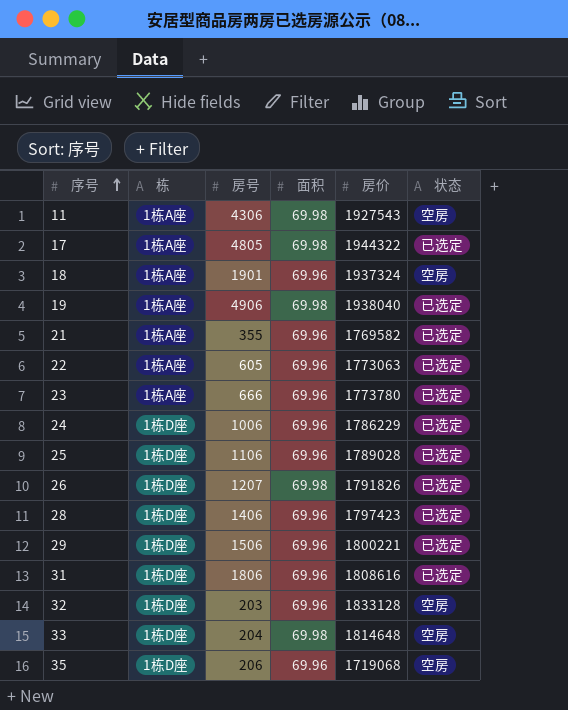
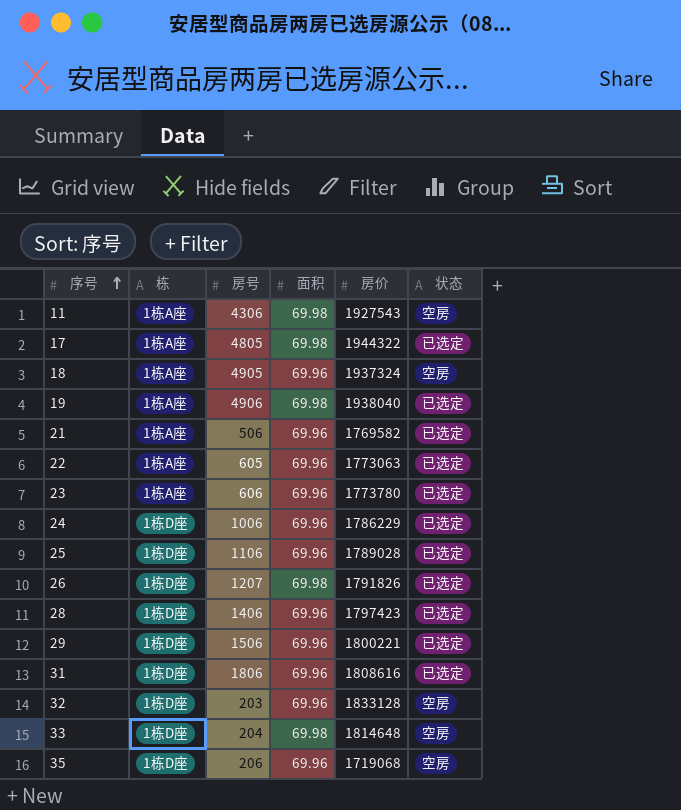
18 | 房号: 1901 -> 4905
21 | 房号: 355 -> 506
23 | 房号: 666 -> 606

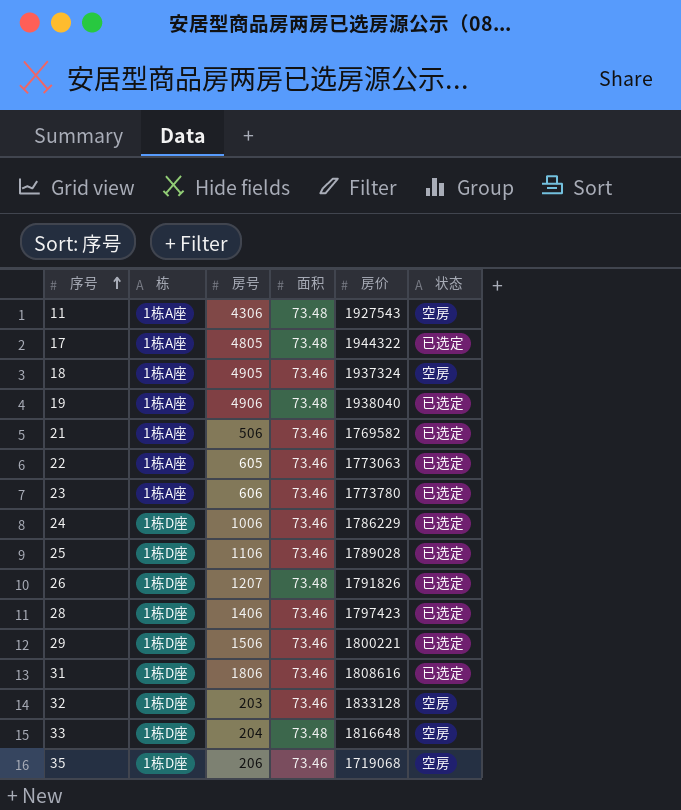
11 | 面积: 69.98 -> 73.48
17 | 面积: 69.98 -> 73.48
18 | 面积: 69.96 -> 73.46
19 | 面积: 69.98 -> 73.48
21 | 面积: 69.96 -> 73.46
22 | 面积: 69.96 -> 73.46
23 | 面积: 69.96 -> 73.46
24 | 面积: 69.96 -> 73.46
25 | 面积: 69.96 -> 73.46
26 | 面积: 69.98 -> 73.48
28 | 面积: 69.96 -> 73.46
29 | 面积: 69.96 -> 73.46
31 | 面积: 69.96 -> 73.46
32 | 面积: 69.96 -> 73.46
33 | 面积: 69.98 -> 73.48
33 | 房价: 1814648 -> 1816648
35 | 面积: 69.96 -> 73.46

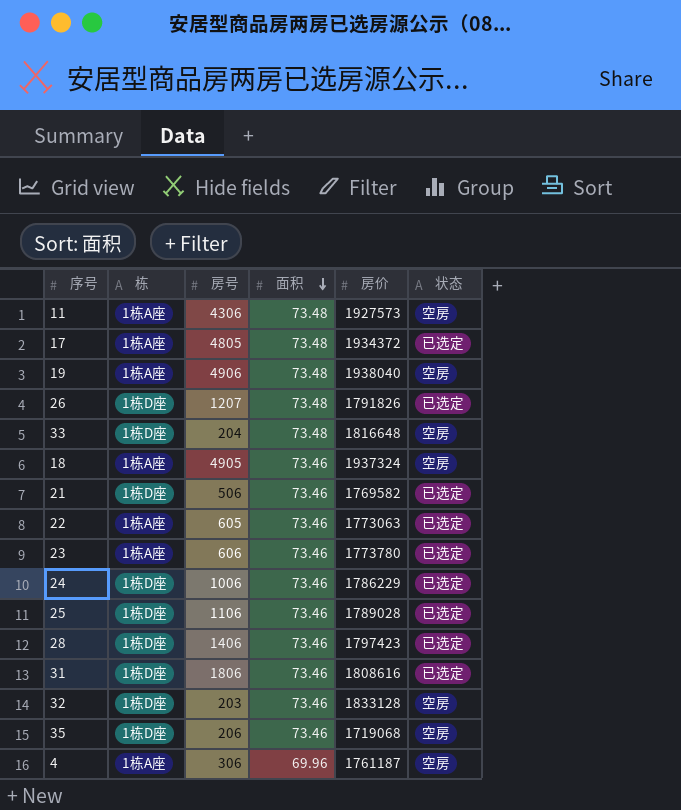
row order: 序号 ascending -> 面积 descending
row 29: 1栋D座 | 1506 | 73.46 | 1800221 | 已选定 -> none
11 | 房价: 1927543 -> 1927573
17 | 房价: 1944322 -> 1934372
19 | 状态: 已选定 -> 空房
21 | 栋: 1栋A座 -> 1栋D座
row 4: none -> 1栋A座 | 306 | 69.96 | 1761187 | 空房

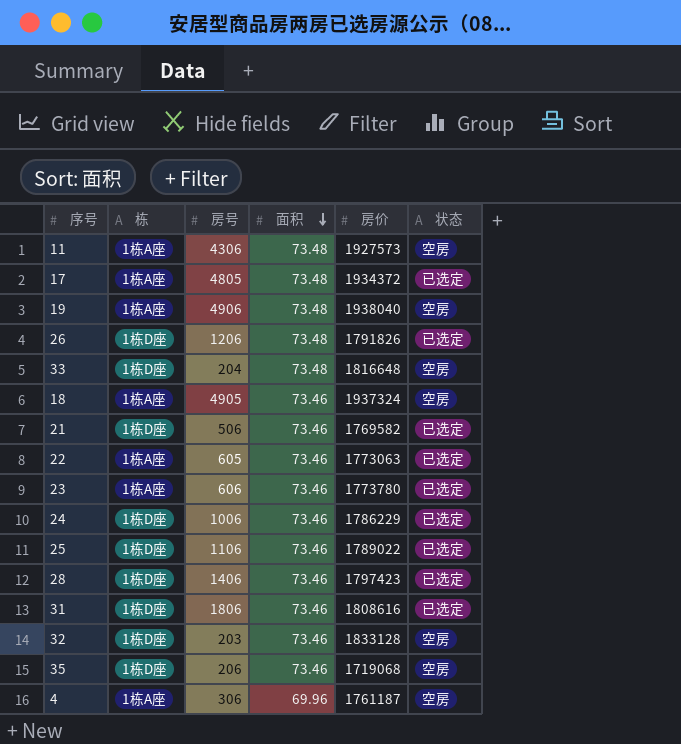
26 | 房号: 1207 -> 1206
25 | 房价: 1789028 -> 1789022

